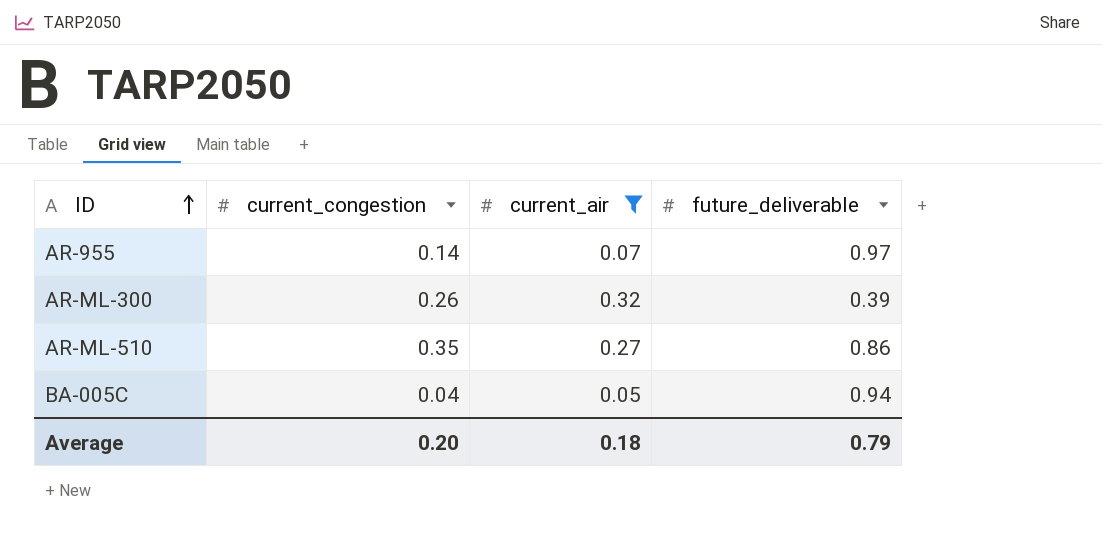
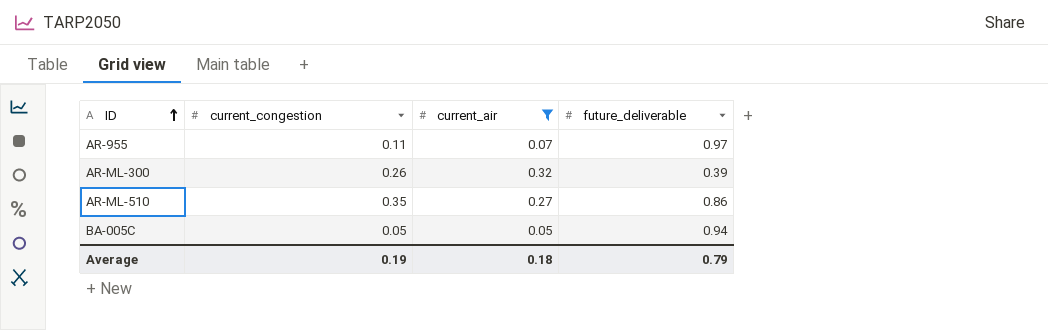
AR-955 | current_congestion: 0.14 -> 0.11
BA-005C | current_congestion: 0.04 -> 0.05
Average | current_congestion: 0.20 -> 0.19

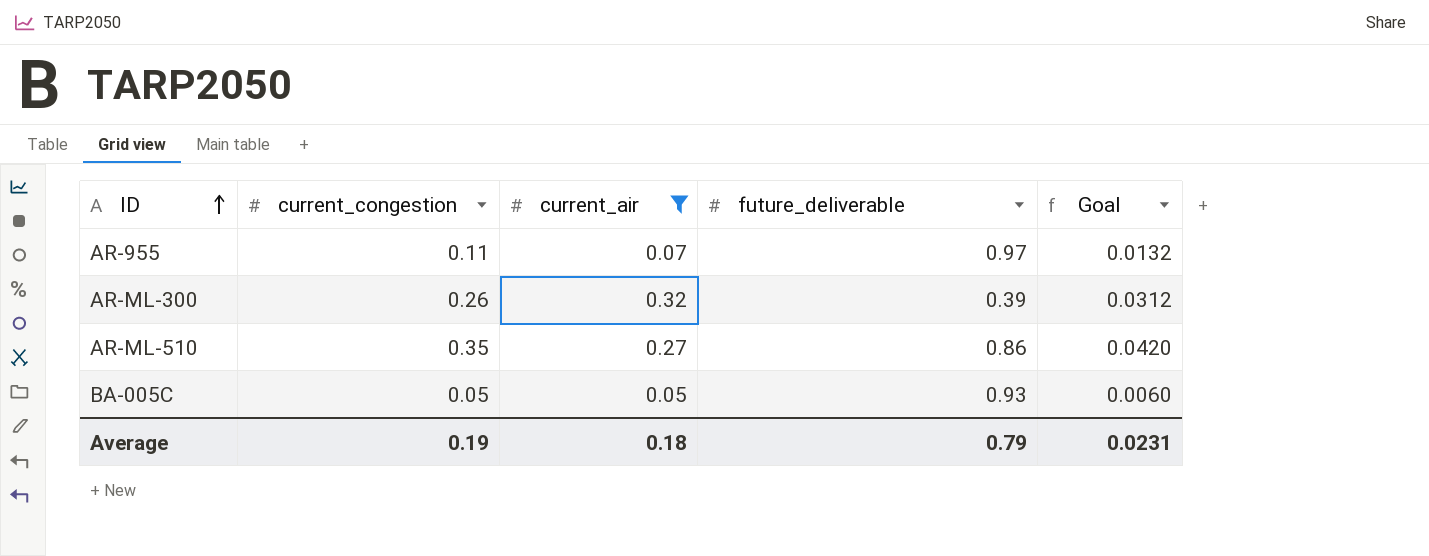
column Goal | formula: none -> [current_congestion] * 0.12
BA-005C | future_deliverable: 0.94 -> 0.93

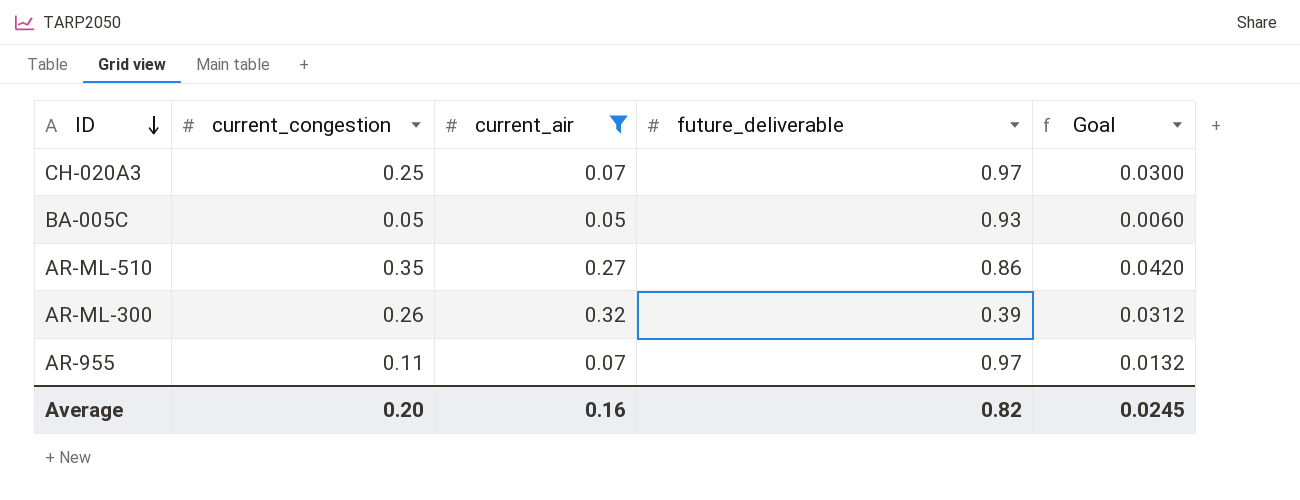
row order: ID ascending -> ID descending
row CH-020A3: none -> 0.25 | 0.07 | 0.97 | 0.0300
Average | current_congestion: 0.19 -> 0.20
Average | current_air: 0.18 -> 0.16
Average | future_deliverable: 0.79 -> 0.82
Average | Goal: 0.0231 -> 0.0245

